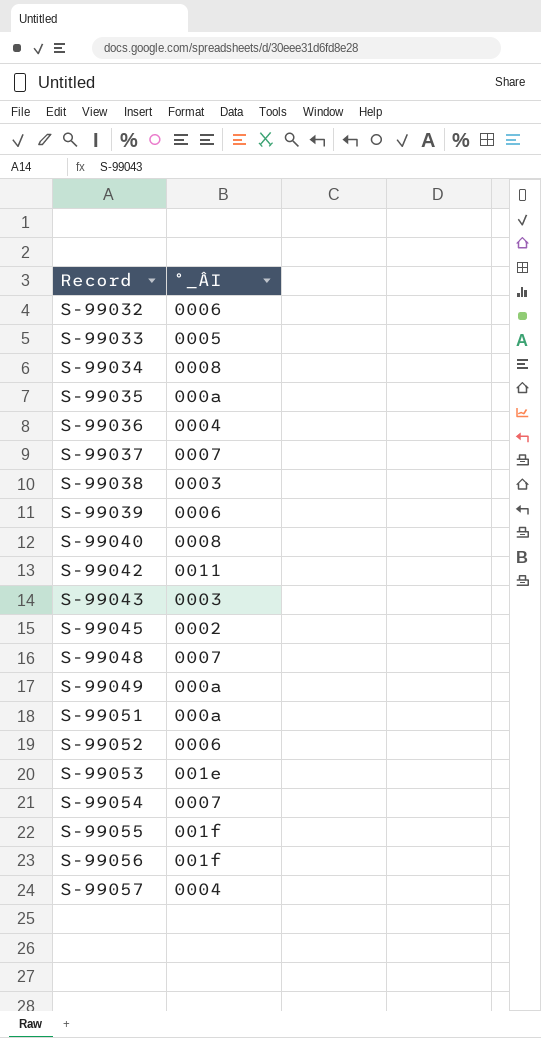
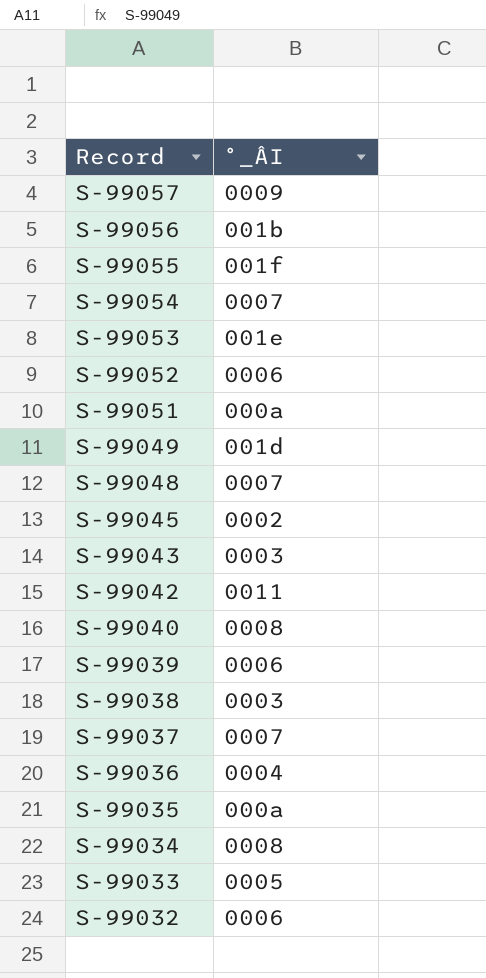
row order: Record ascending -> Record descending
S-99057 | °_ÂI: 0004 -> 0009
S-99056 | °_ÂI: 001f -> 001b
S-99049 | °_ÂI: 000a -> 001d

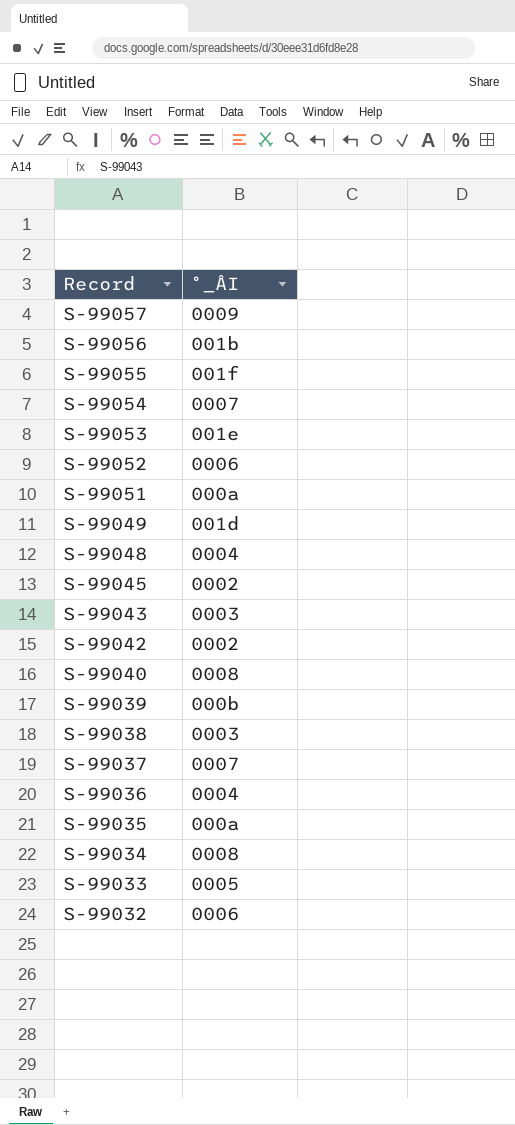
S-99048 | °_ÂI: 0007 -> 0004
S-99042 | °_ÂI: 0011 -> 0002
S-99039 | °_ÂI: 0006 -> 000b

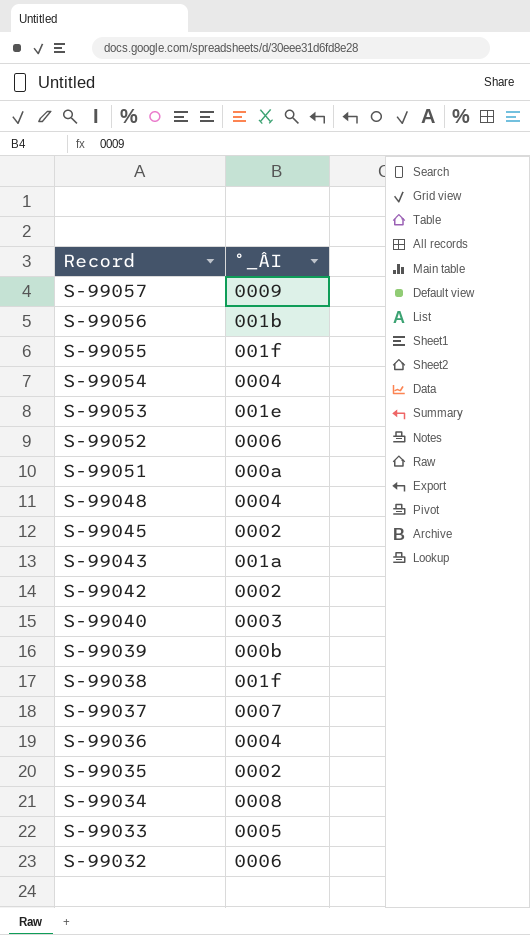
row S-99049: 001d -> none
S-99054 | °_ÂI: 0007 -> 0004
S-99043 | °_ÂI: 0003 -> 001a
S-99040 | °_ÂI: 0008 -> 0003
S-99038 | °_ÂI: 0003 -> 001f
S-99035 | °_ÂI: 000a -> 0002

